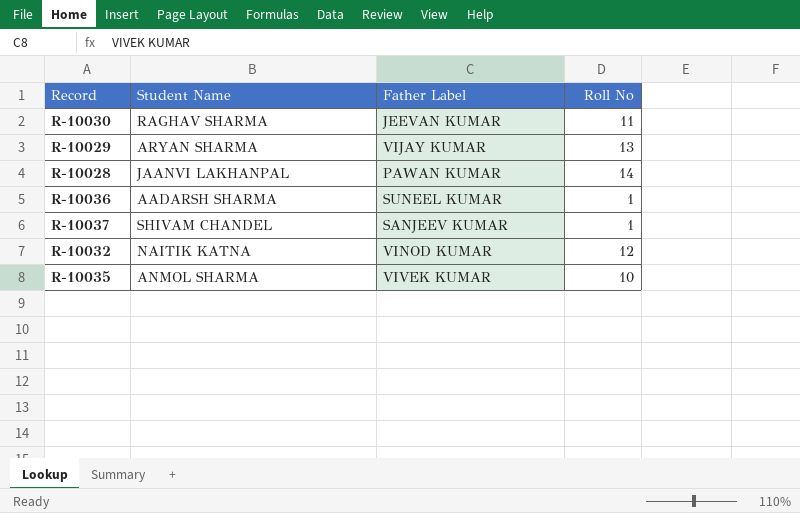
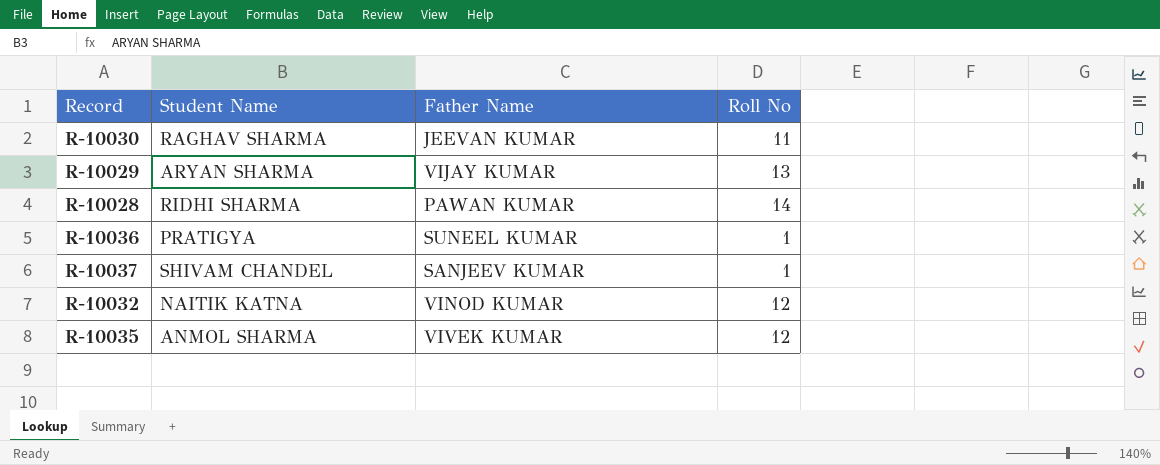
column name: Father Label -> Father Name
R-10028 | Student Name: JAANVI LAKHANPAL -> RIDHI SHARMA
R-10036 | Student Name: AADARSH SHARMA -> PRATIGYA
R-10035 | Roll No: 10 -> 12

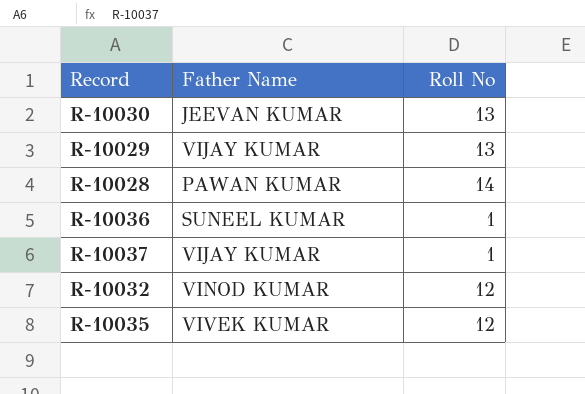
column Student Name | position: 2 -> none
R-10030 | Roll No: 11 -> 13
R-10037 | Father Name: SANJEEV KUMAR -> VIJAY KUMAR

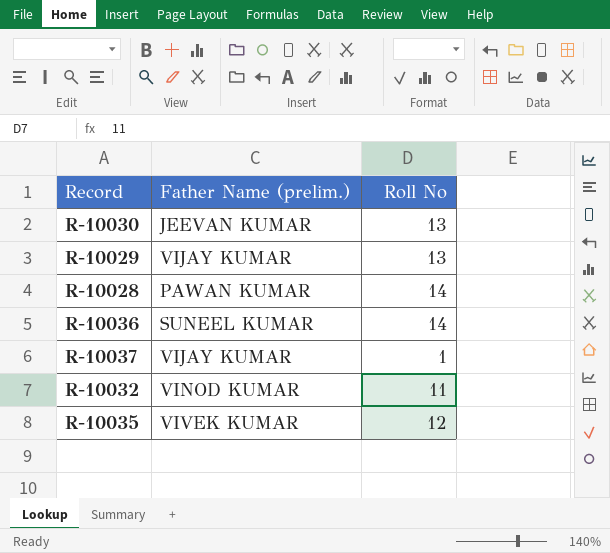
column name: Father Name -> Father Name (prelim.)
R-10036 | Roll No: 1 -> 14
R-10032 | Roll No: 12 -> 11

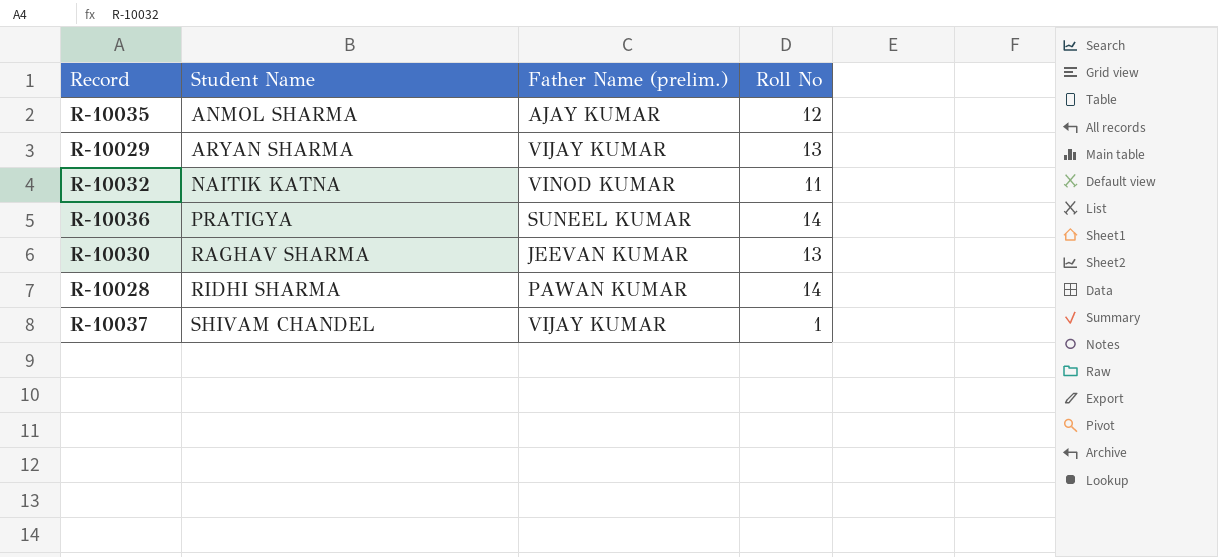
row order: none -> Student Name ascending
column Student Name | position: none -> 2
R-10035 | Father Name (prelim.): VIVEK KUMAR -> AJAY KUMAR

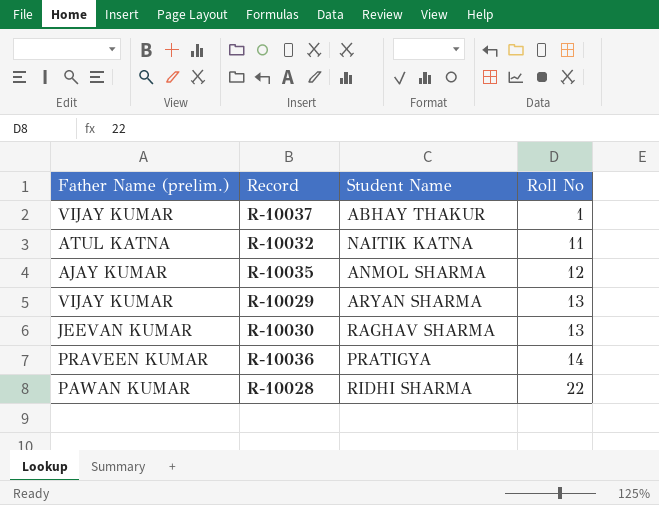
row order: Student Name ascending -> Roll No ascending
column Father Name (prelim.) | position: 3 -> 1
R-10037 | Student Name: SHIVAM CHANDEL -> ABHAY THAKUR
R-10032 | Father Name (prelim.): VINOD KUMAR -> ATUL KATNA
R-10036 | Father Name (prelim.): SUNEEL KUMAR -> PRAVEEN KUMAR
R-10028 | Roll No: 14 -> 22

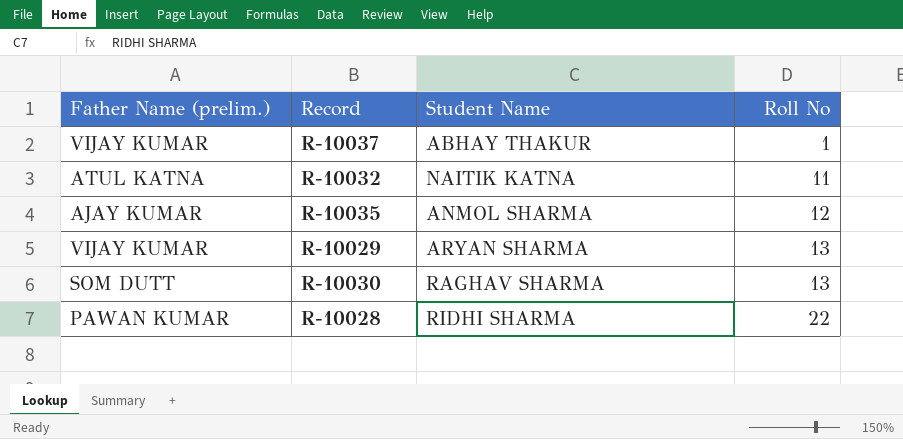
row R-10036: PRAVEEN KUMAR | PRATIGYA | 14 -> none
R-10030 | Father Name (prelim.): JEEVAN KUMAR -> SOM DUTT

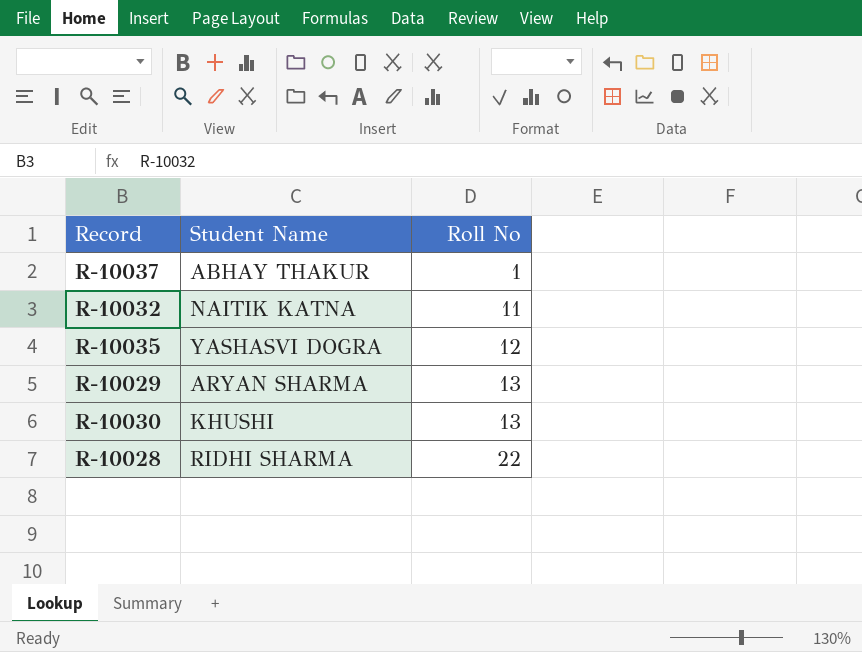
column Father Name (prelim.) | position: 1 -> none
R-10035 | Student Name: ANMOL SHARMA -> YASHASVI DOGRA
R-10030 | Student Name: RAGHAV SHARMA -> KHUSHI

